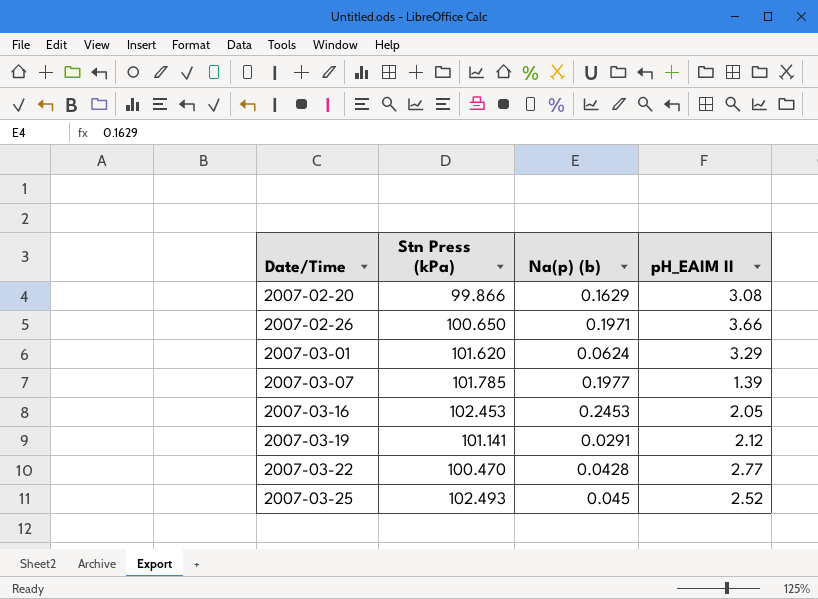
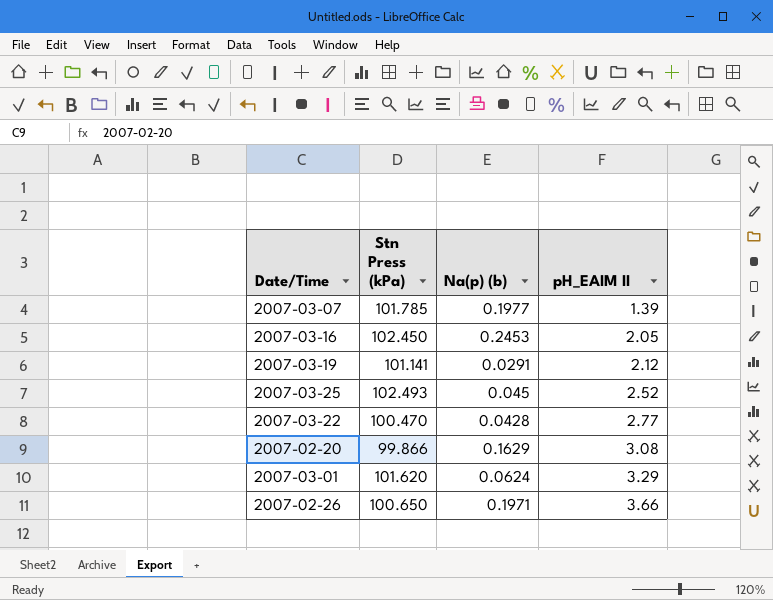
row order: Date/Time ascending -> pH_EAIM II ascending
2007-03-16 | Stn Press (kPa): 102.453 -> 102.450

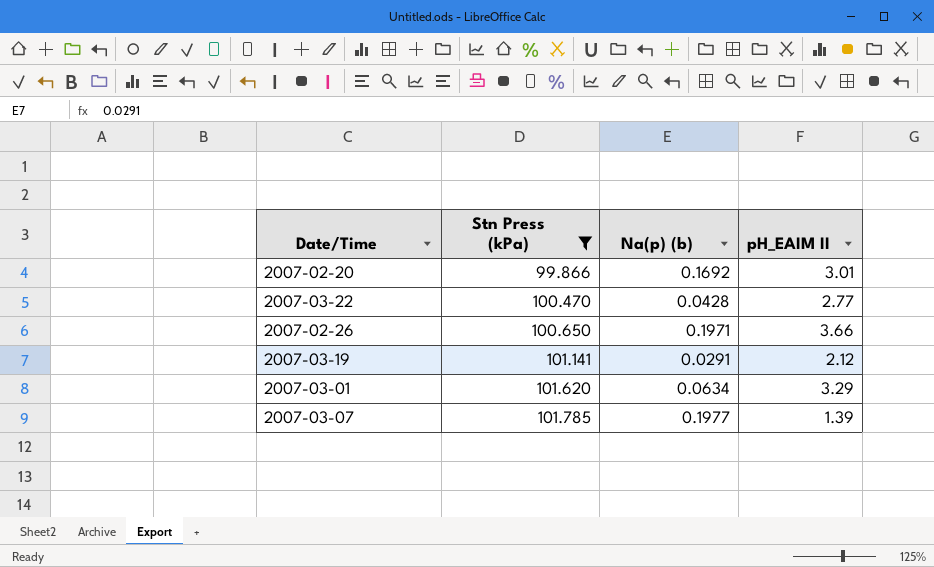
filter: none -> Stn Press (kPa) <= 101.785
row order: pH_EAIM II ascending -> Stn Press (kPa) ascending
2007-02-20 | Na(p) (b): 0.1629 -> 0.1692
2007-02-20 | pH_EAIM II: 3.08 -> 3.01
2007-03-01 | Na(p) (b): 0.0624 -> 0.0634

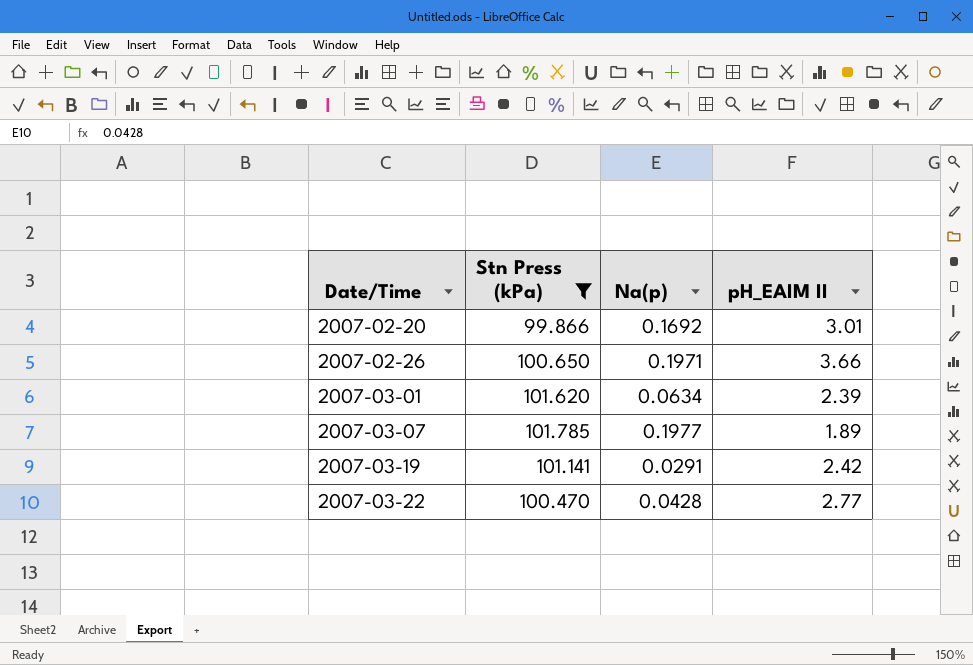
row order: Stn Press (kPa) ascending -> Date/Time ascending
column name: Na(p) (b) -> Na(p)
2007-03-01 | pH_EAIM II: 3.29 -> 2.39
2007-03-07 | pH_EAIM II: 1.39 -> 1.89
2007-03-19 | pH_EAIM II: 2.12 -> 2.42

